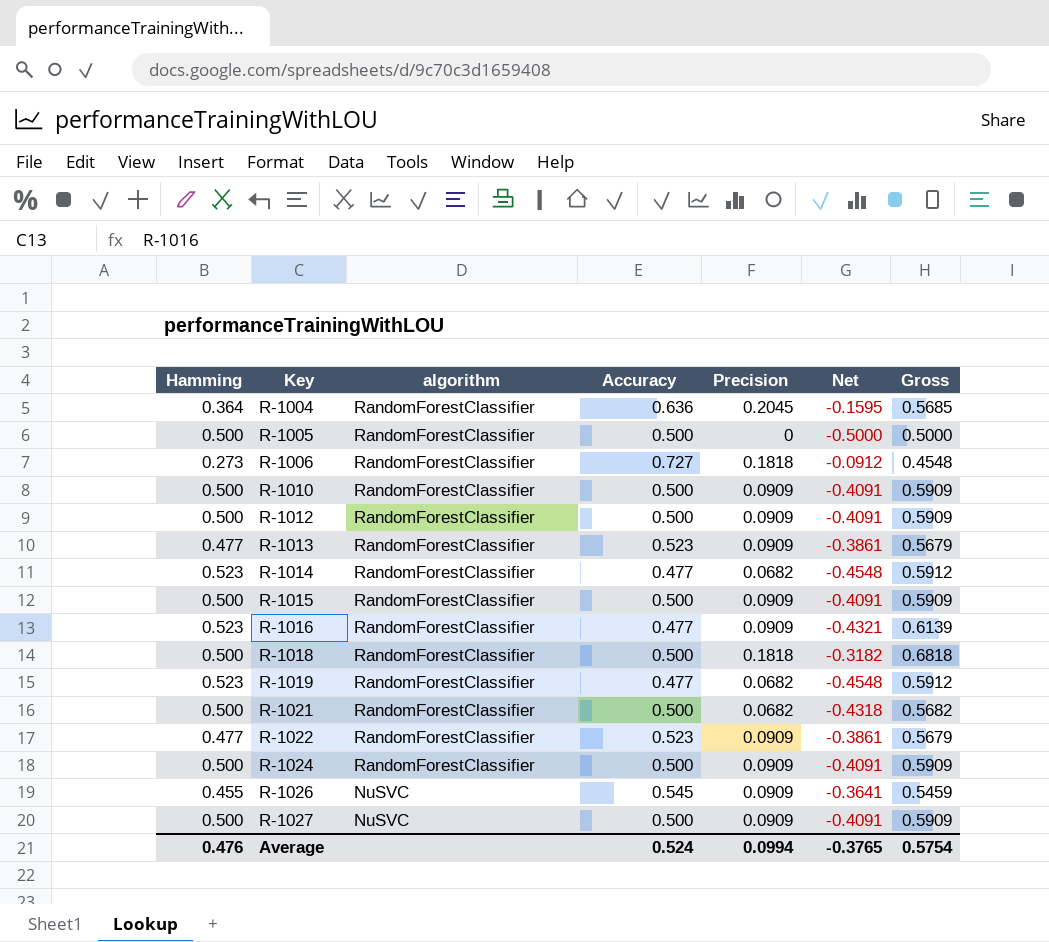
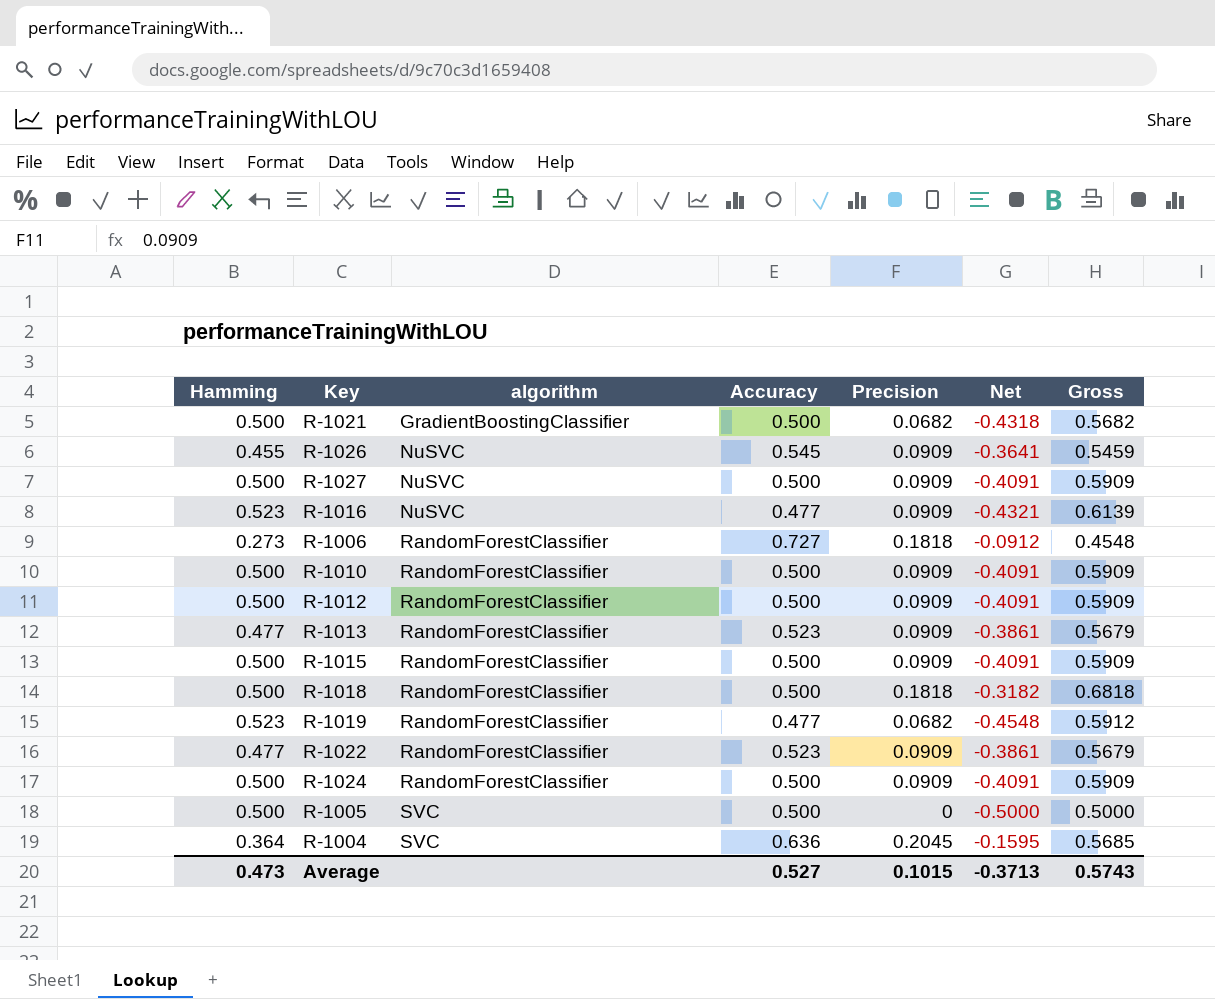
row order: Key ascending -> algorithm ascending
row R-1014: 0.523 | RandomForestClassifier | 0.477 | 0.0682 | -0.4548 | 0.5912 -> none
R-1021 | algorithm: RandomForestClassifier -> GradientBoostingClassifier
R-1016 | algorithm: RandomForestClassifier -> NuSVC
R-1005 | algorithm: RandomForestClassifier -> SVC
R-1004 | algorithm: RandomForestClassifier -> SVC
Average | Hamming: 0.476 -> 0.473
Average | Accuracy: 0.524 -> 0.527
Average | Precision: 0.0994 -> 0.1015
Average | Net: -0.3765 -> -0.3713
Average | Gross: 0.5754 -> 0.5743

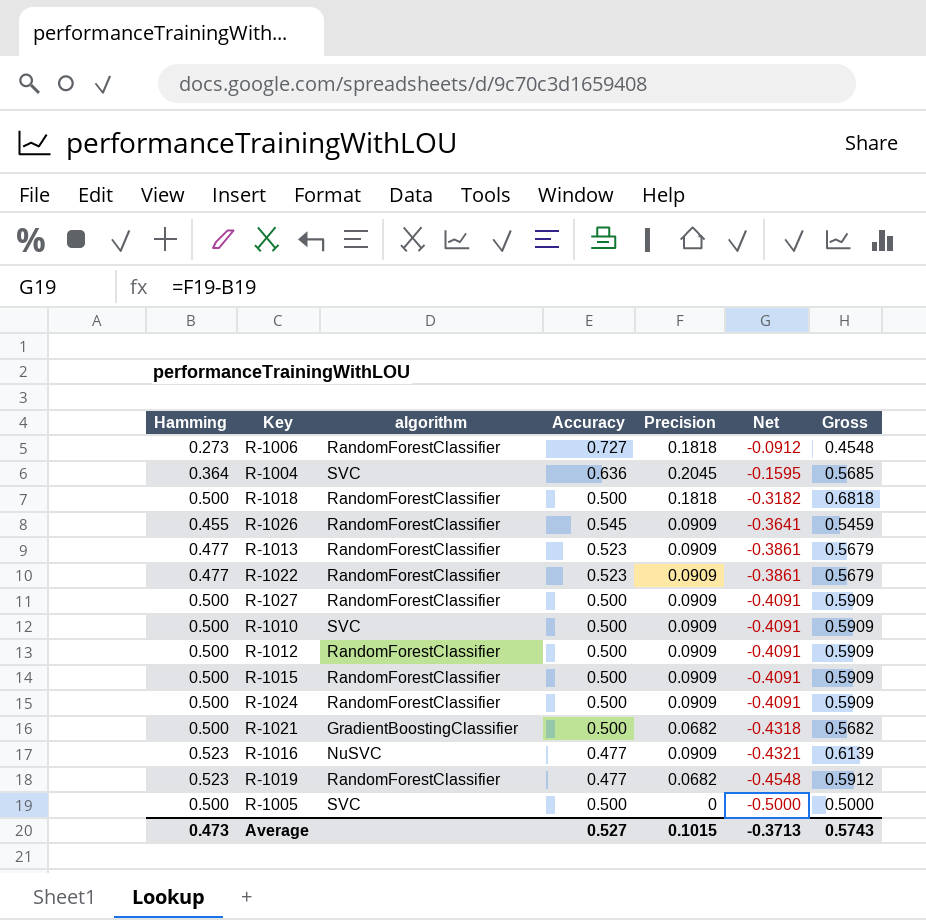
row order: algorithm ascending -> Net descending
R-1026 | algorithm: NuSVC -> RandomForestClassifier
R-1027 | algorithm: NuSVC -> RandomForestClassifier
R-1010 | algorithm: RandomForestClassifier -> SVC

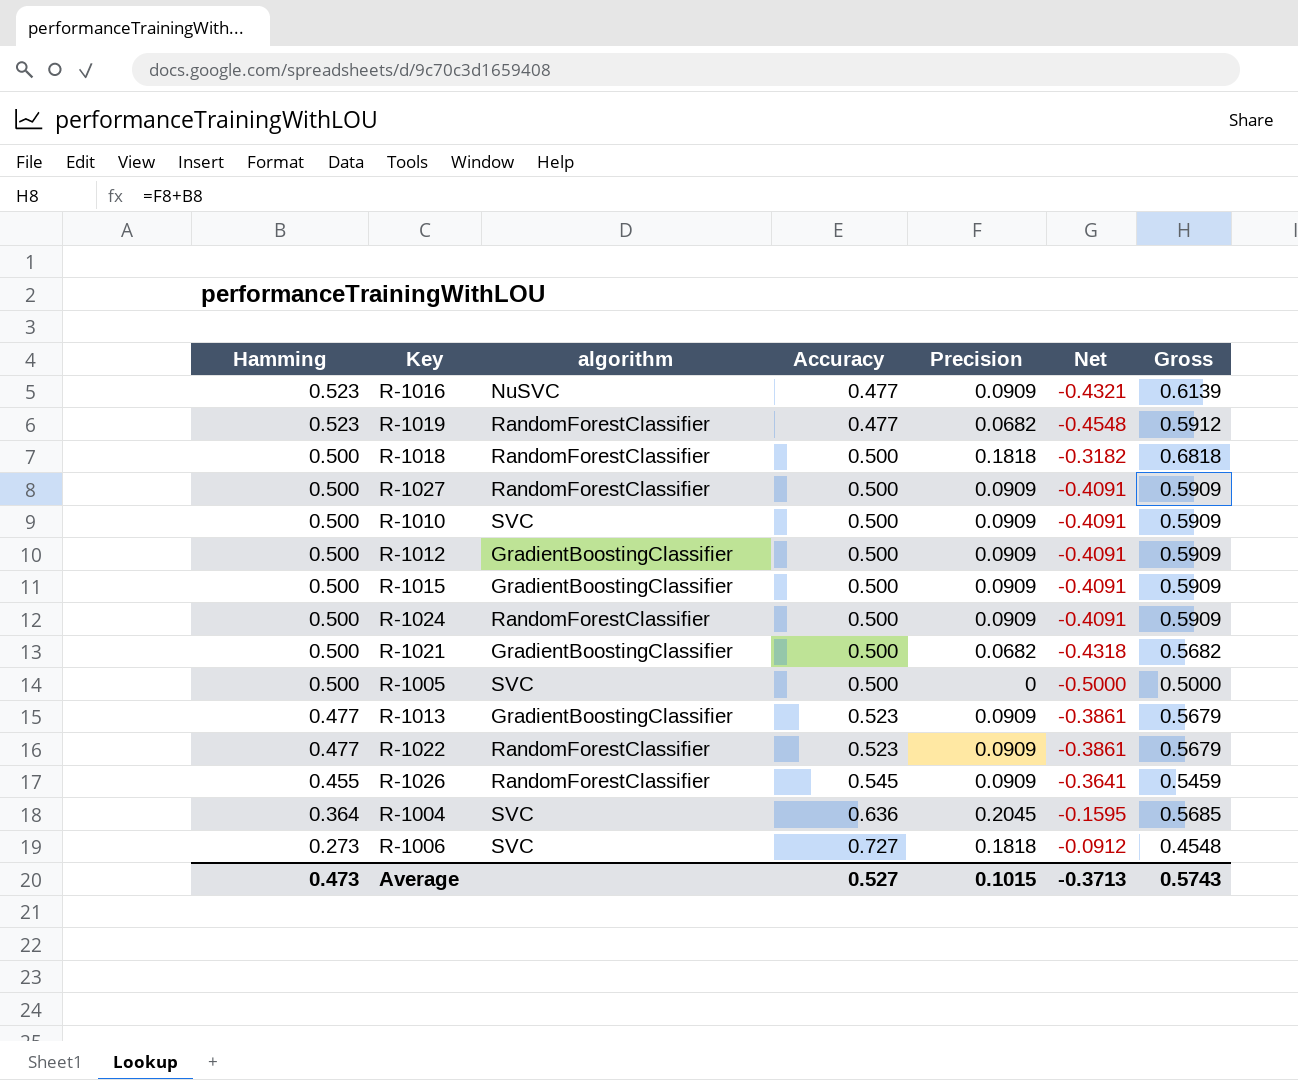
row order: Net descending -> Hamming descending
R-1012 | algorithm: RandomForestClassifier -> GradientBoostingClassifier
R-1015 | algorithm: RandomForestClassifier -> GradientBoostingClassifier
R-1013 | algorithm: RandomForestClassifier -> GradientBoostingClassifier
R-1006 | algorithm: RandomForestClassifier -> SVC

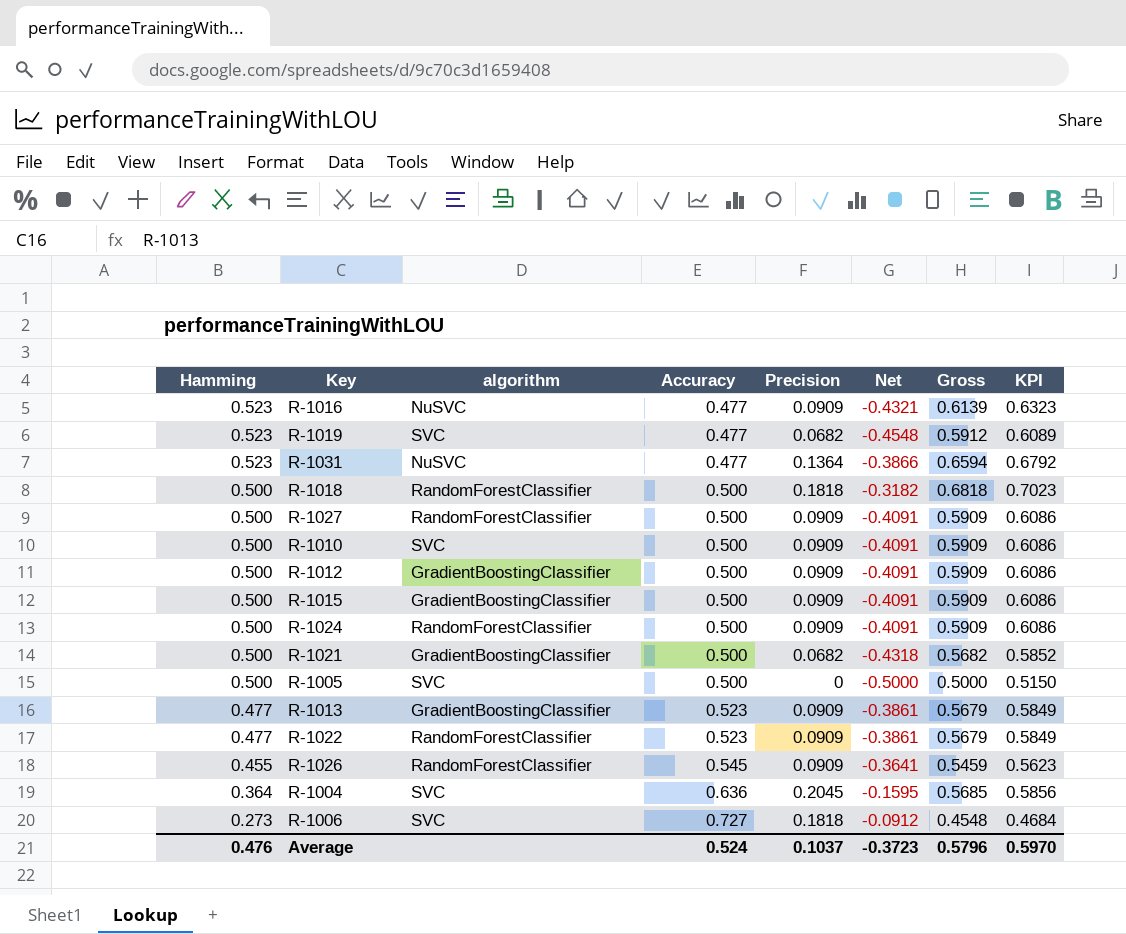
column KPI | formula: none -> [Gross] * 1.03
R-1019 | algorithm: RandomForestClassifier -> SVC
row R-1031: none -> 0.523 | NuSVC | 0.477 | 0.1364 | -0.3866 | 0.6594 | 0.6792
Average | Hamming: 0.473 -> 0.476
Average | Accuracy: 0.527 -> 0.524
Average | Precision: 0.1015 -> 0.1037
Average | Net: -0.3713 -> -0.3723
Average | Gross: 0.5743 -> 0.5796

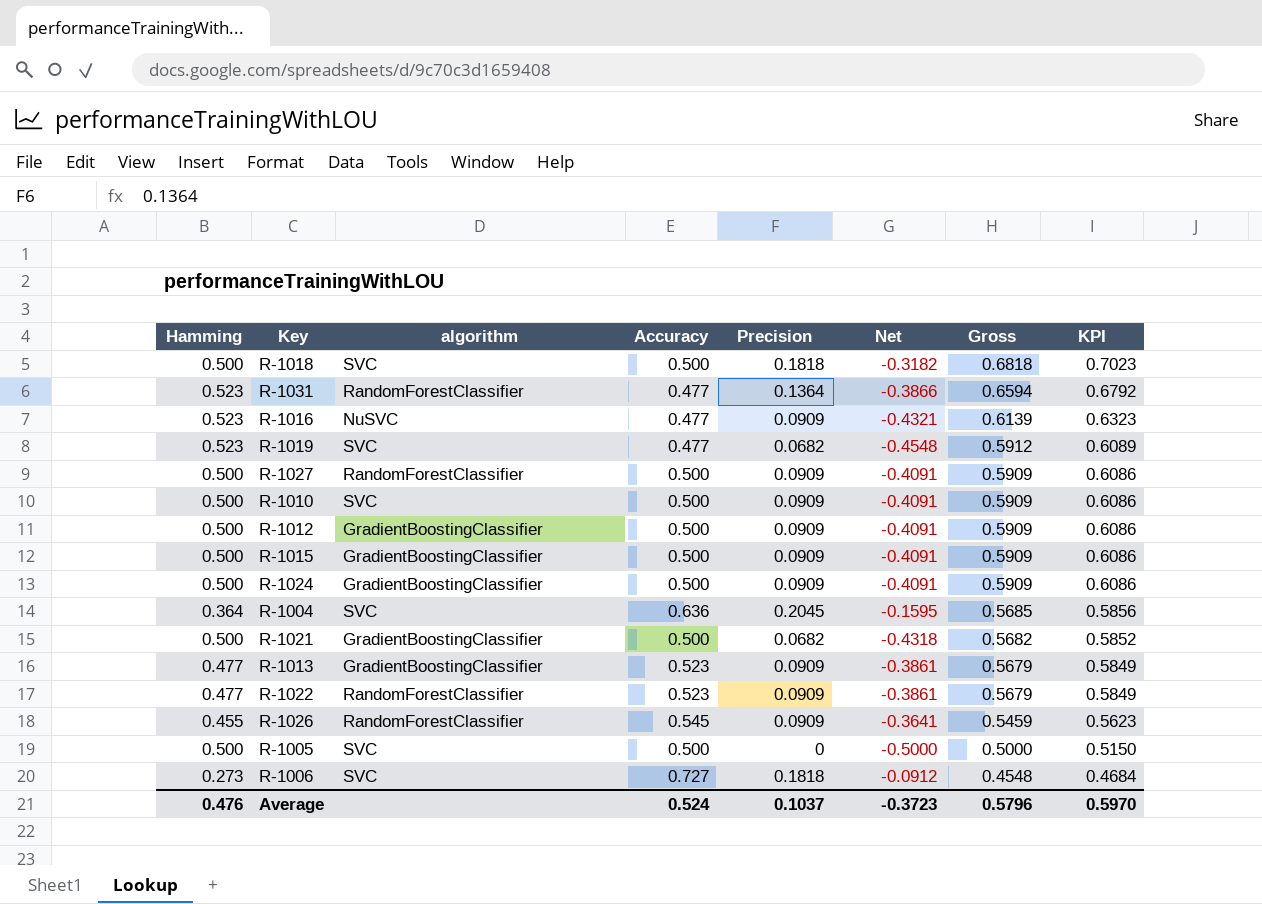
row order: Hamming descending -> Gross descending
R-1018 | algorithm: RandomForestClassifier -> SVC
R-1031 | algorithm: NuSVC -> RandomForestClassifier
R-1024 | algorithm: RandomForestClassifier -> GradientBoostingClassifier

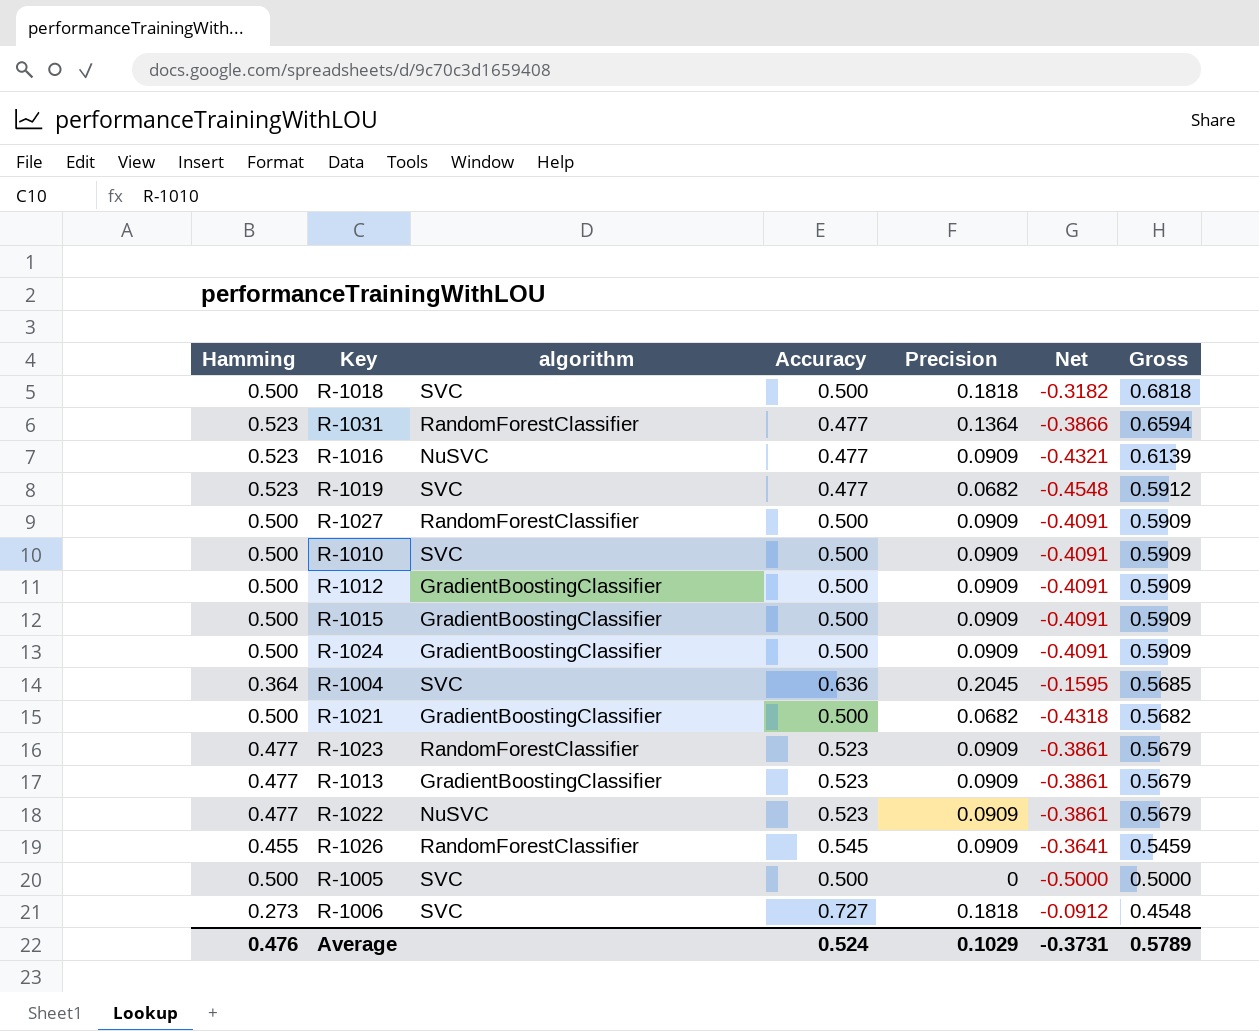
column KPI | formula: [Gross] * 1.03 -> none
row R-1023: none -> 0.477 | RandomForestClassifier | 0.523 | 0.0909 | -0.3861 | 0.5679
R-1022 | algorithm: RandomForestClassifier -> NuSVC
Average | Precision: 0.1037 -> 0.1029
Average | Net: -0.3723 -> -0.3731
Average | Gross: 0.5796 -> 0.5789

